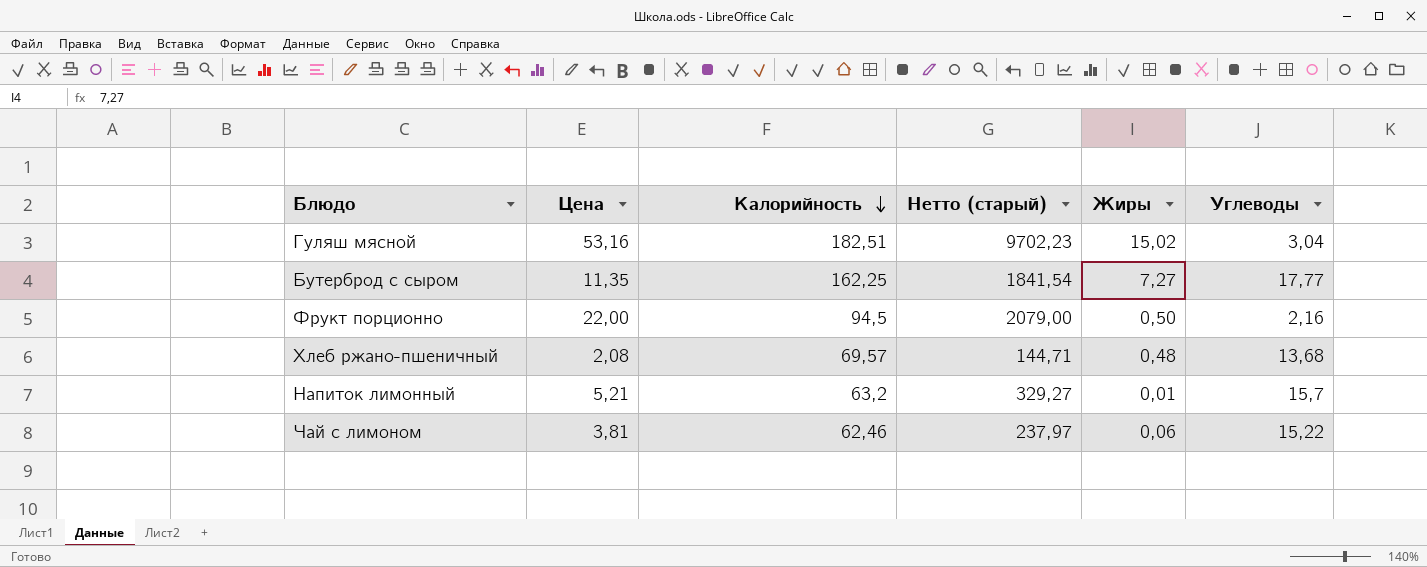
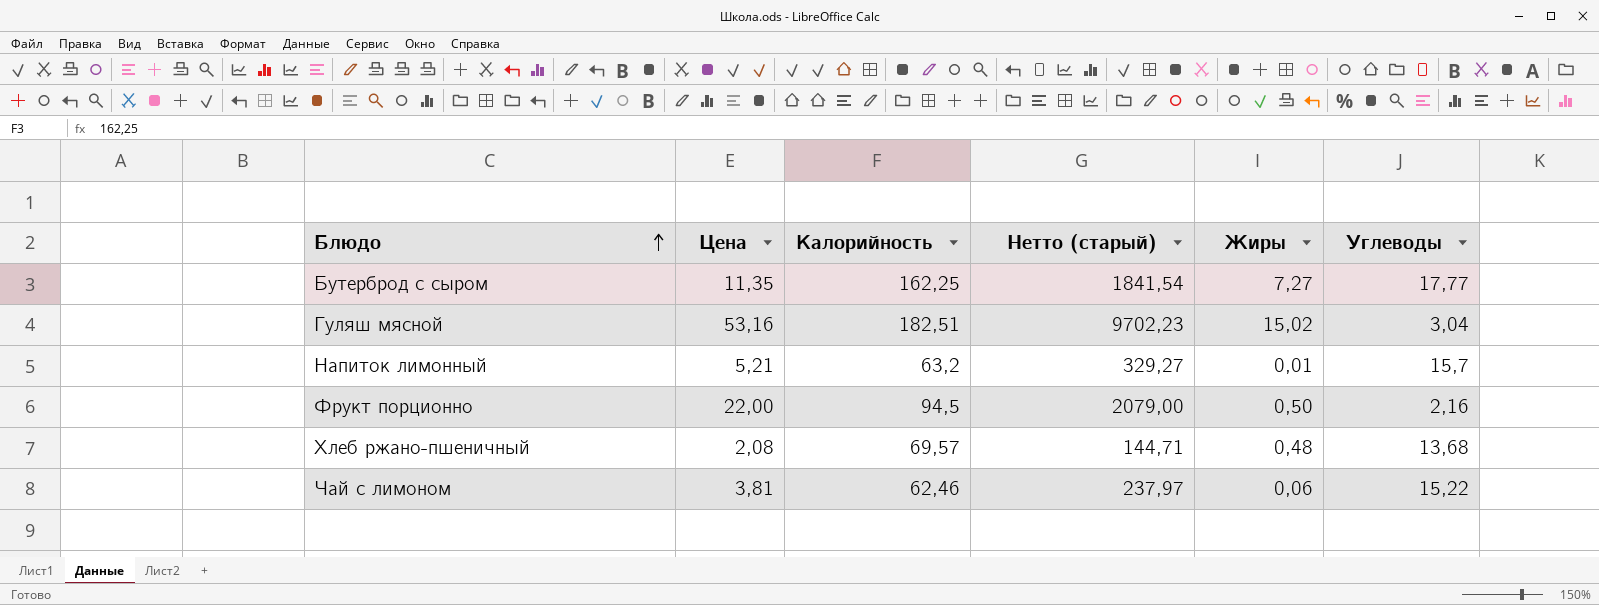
row order: Калорийность descending -> Блюдо ascending

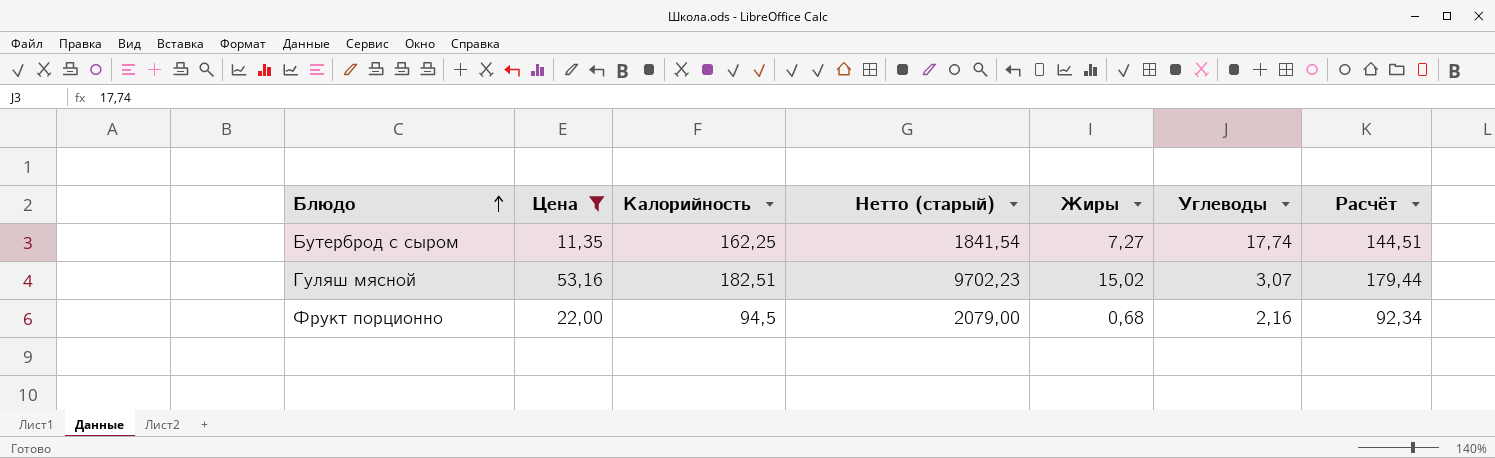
filter: none -> Цена >= 11,35
column Расчёт | formula: none -> [Калорийность] - [Углеводы]
Бутерброд с сыром | Углеводы: 17,77 -> 17,74
Гуляш мясной | Углеводы: 3,04 -> 3,07
Фрукт порционно | Жиры: 0,50 -> 0,68

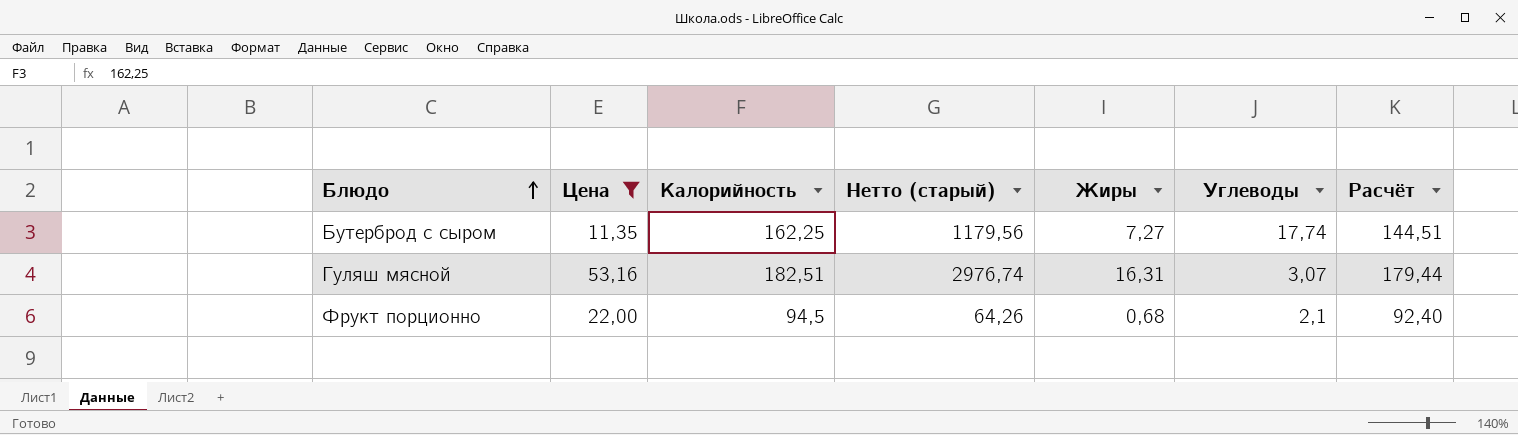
column Нетто (старый) | formula: [Цена] * [Калорийность] -> [Калорийность] * [Жиры]
Гуляш мясной | Жиры: 15,02 -> 16,31
Фрукт порционно | Углеводы: 2,16 -> 2,1
Фрукт порционно | Расчёт: 92,34 -> 92,40

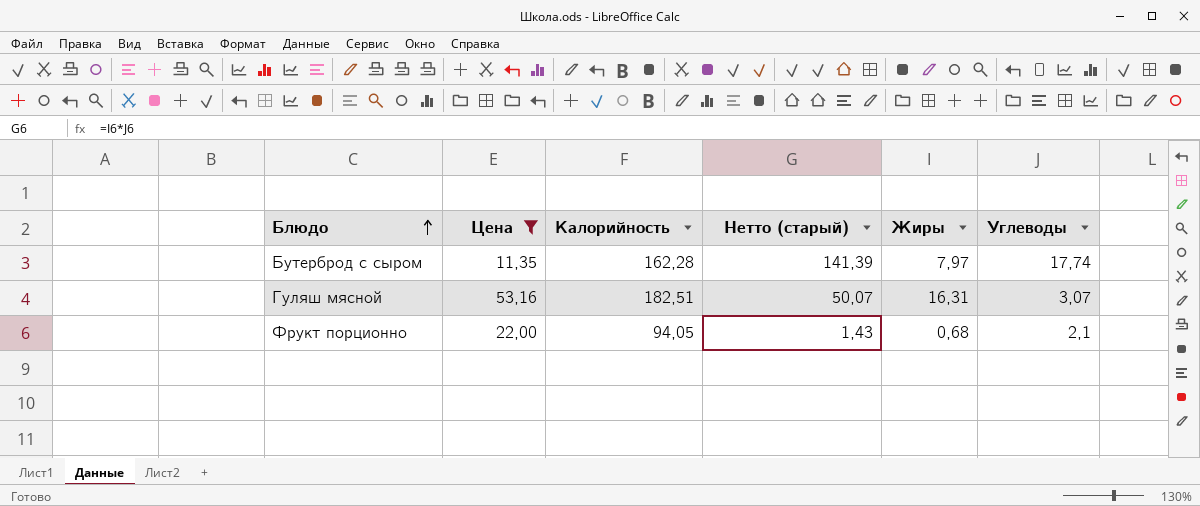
column Расчёт | formula: [Калорийность] - [Углеводы] -> none
column Нетто (старый) | formula: [Калорийность] * [Жиры] -> [Жиры] * [Углеводы]
Бутерброд с сыром | Калорийность: 162,25 -> 162,28
Бутерброд с сыром | Жиры: 7,27 -> 7,97
Фрукт порционно | Калорийность: 94,5 -> 94,05

